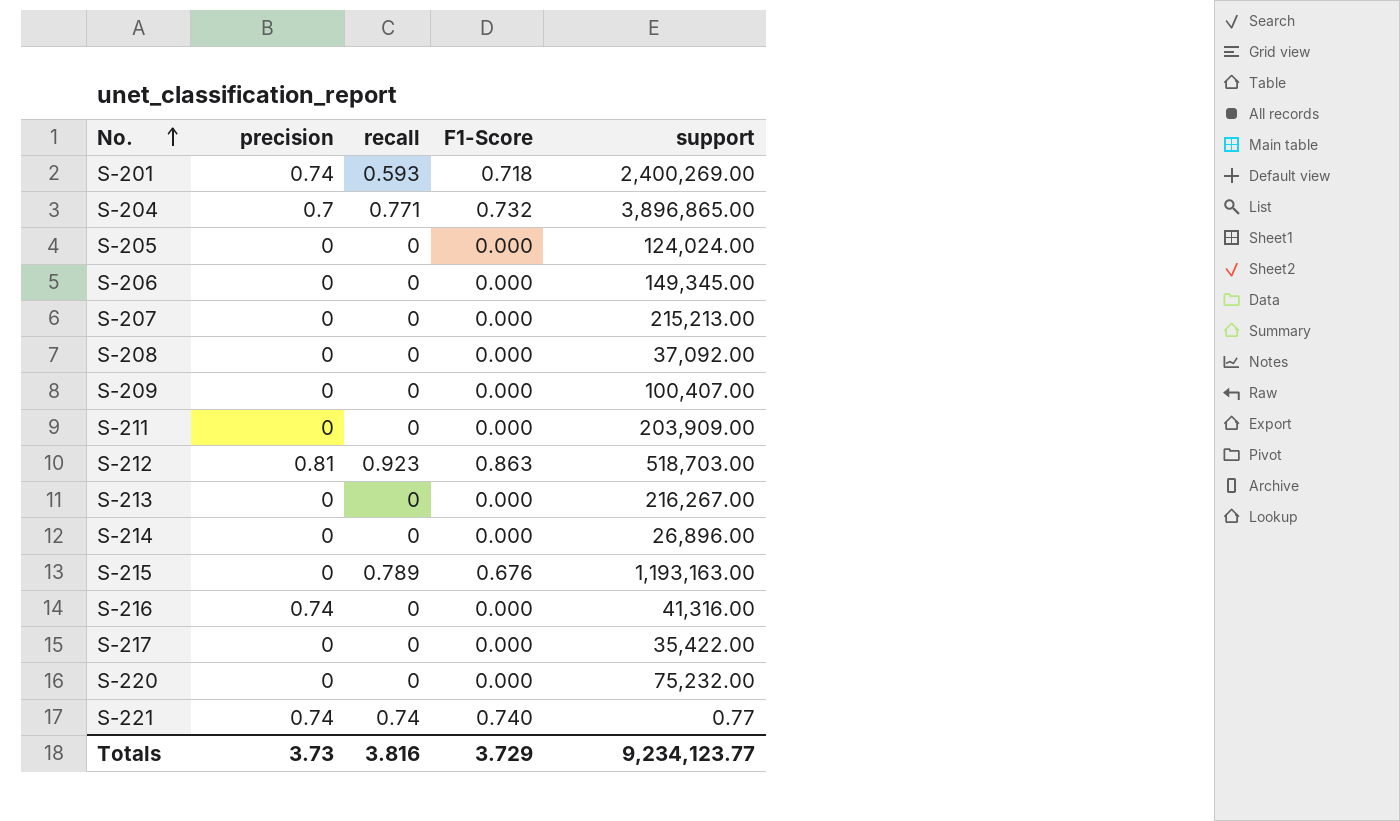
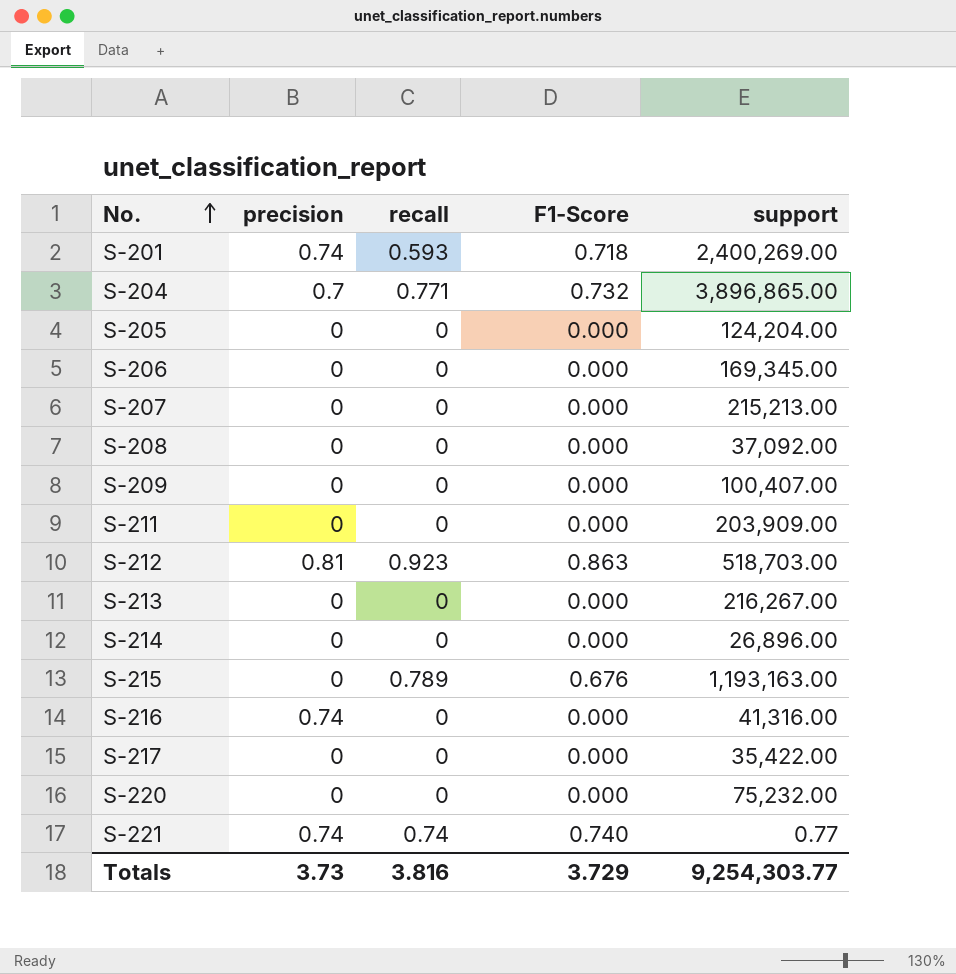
S-205 | support: 124,024.00 -> 124,204.00
S-206 | support: 149,345.00 -> 169,345.00
Totals | support: 9,234,123.77 -> 9,254,303.77

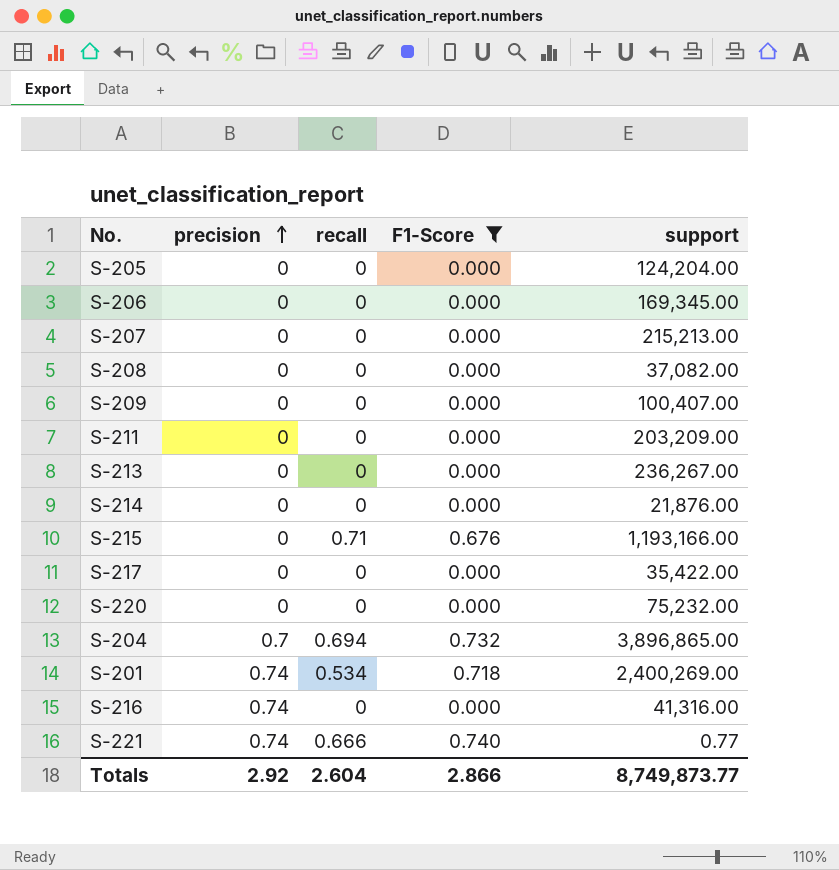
filter: none -> F1-Score != 0.863
row order: No. ascending -> precision ascending
S-208 | support: 37,092.00 -> 37,082.00
S-211 | support: 203,909.00 -> 203,209.00
S-213 | support: 216,267.00 -> 236,267.00
S-214 | support: 26,896.00 -> 21,876.00
S-215 | recall: 0.789 -> 0.71
S-215 | support: 1,193,163.00 -> 1,193,166.00
S-204 | recall: 0.771 -> 0.694
S-201 | recall: 0.593 -> 0.534
S-221 | recall: 0.74 -> 0.666
Totals | precision: 3.73 -> 2.92
Totals | recall: 3.816 -> 2.604
Totals | F1-Score: 3.729 -> 2.866
Totals | support: 9,254,303.77 -> 8,749,873.77

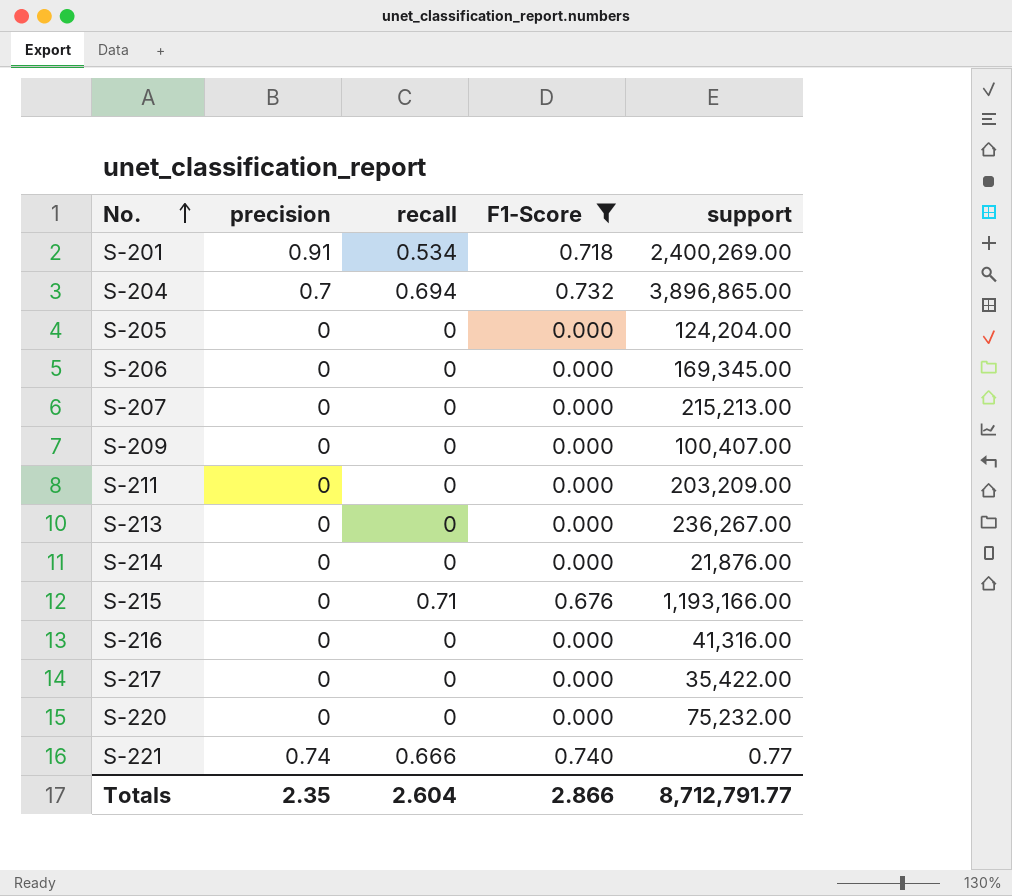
row order: precision ascending -> No. ascending
row S-208: 0 | 0 | 0.000 | 37,082.00 -> none
S-201 | precision: 0.74 -> 0.91
S-216 | precision: 0.74 -> 0
Totals | precision: 2.92 -> 2.35
Totals | support: 8,749,873.77 -> 8,712,791.77

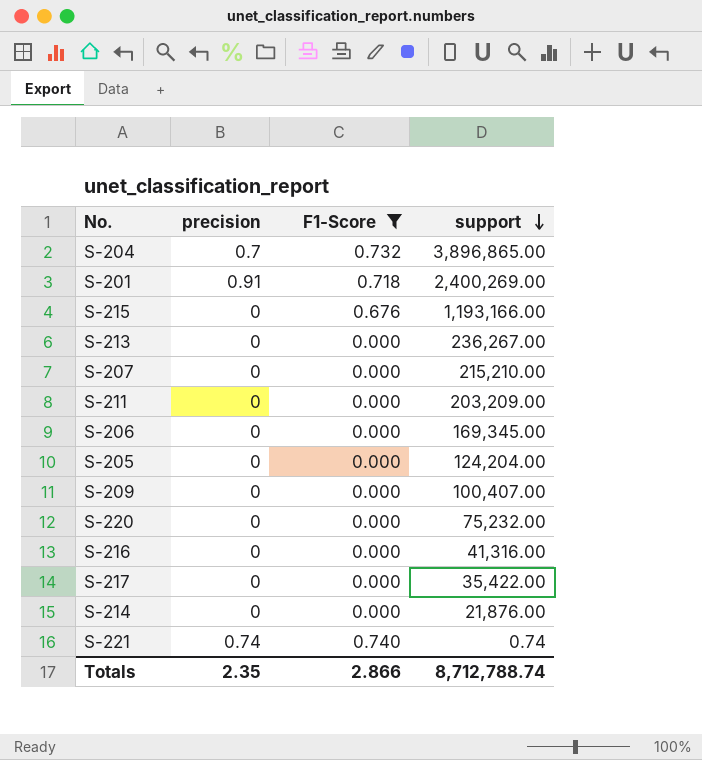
row order: No. ascending -> support descending
column recall | position: 3 -> none
S-207 | support: 215,213.00 -> 215,210.00
S-221 | support: 0.77 -> 0.74
Totals | support: 8,712,791.77 -> 8,712,788.74

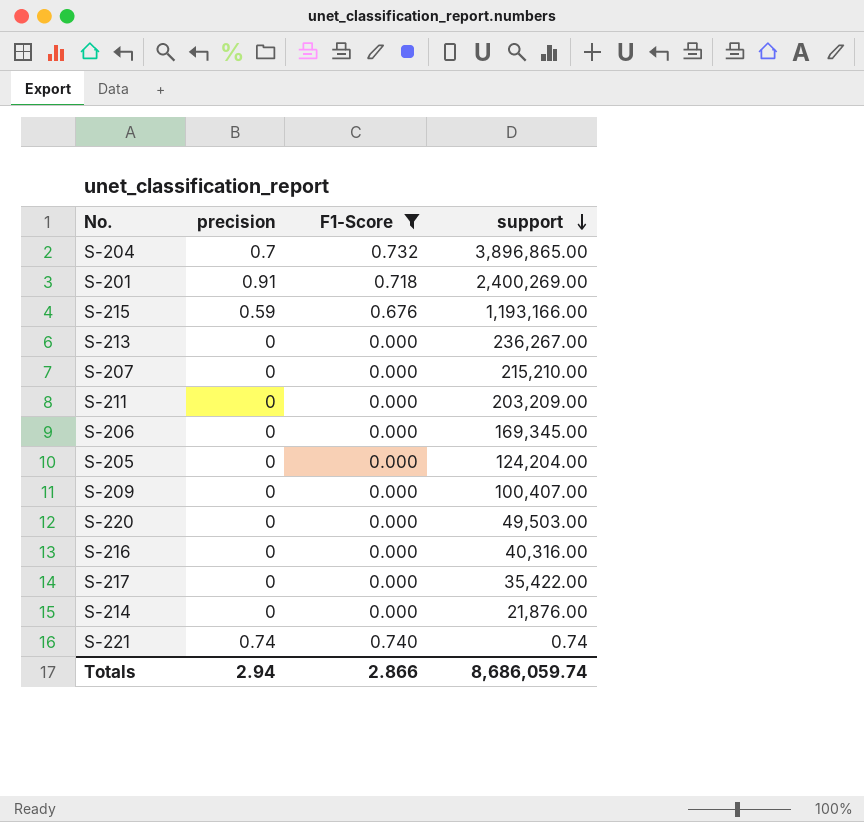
S-215 | precision: 0 -> 0.59
S-220 | support: 75,232.00 -> 49,503.00
S-216 | support: 41,316.00 -> 40,316.00
Totals | precision: 2.35 -> 2.94
Totals | support: 8,712,788.74 -> 8,686,059.74

